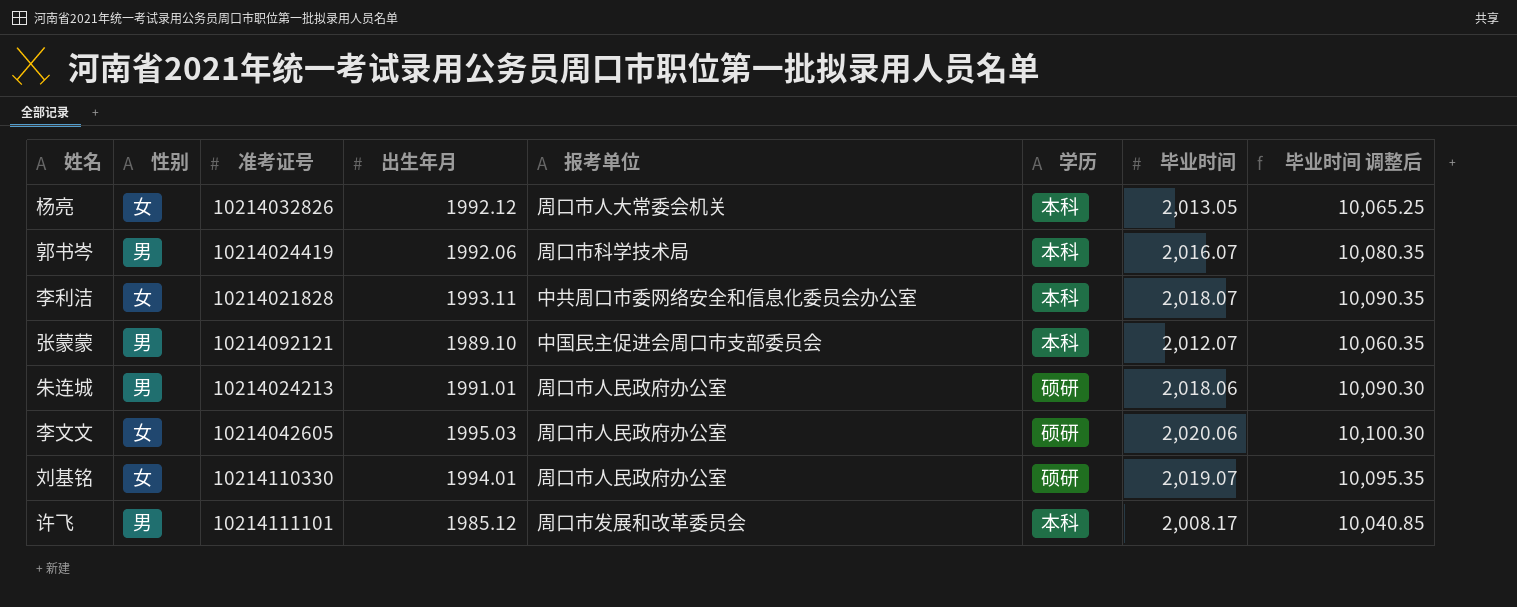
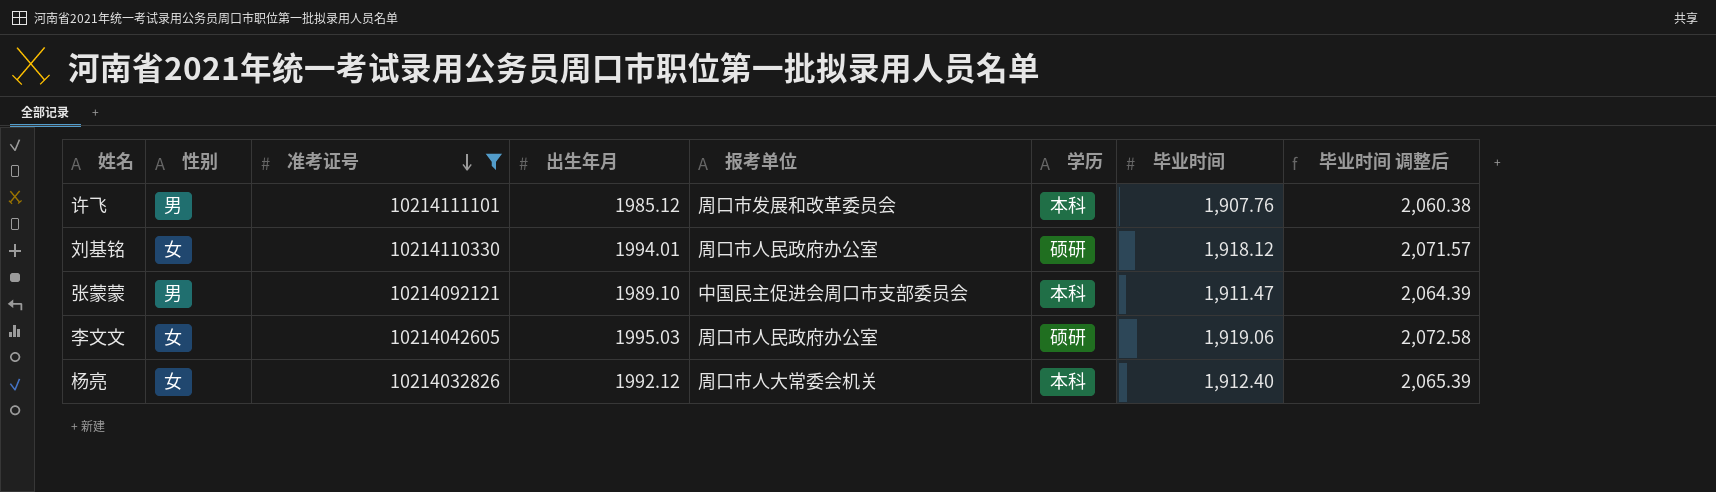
filter: none -> 准考证号 >= 10214032826
row order: none -> 准考证号 descending
column 毕业时间 调整后 | formula: [毕业时间] * 5 -> [毕业时间] * 1.08
许飞 | 毕业时间: 2,008.17 -> 1,907.76
刘基铭 | 毕业时间: 2,019.07 -> 1,918.12
张蒙蒙 | 毕业时间: 2,012.07 -> 1,911.47
李文文 | 毕业时间: 2,020.06 -> 1,919.06
杨亮 | 毕业时间: 2,013.05 -> 1,912.40

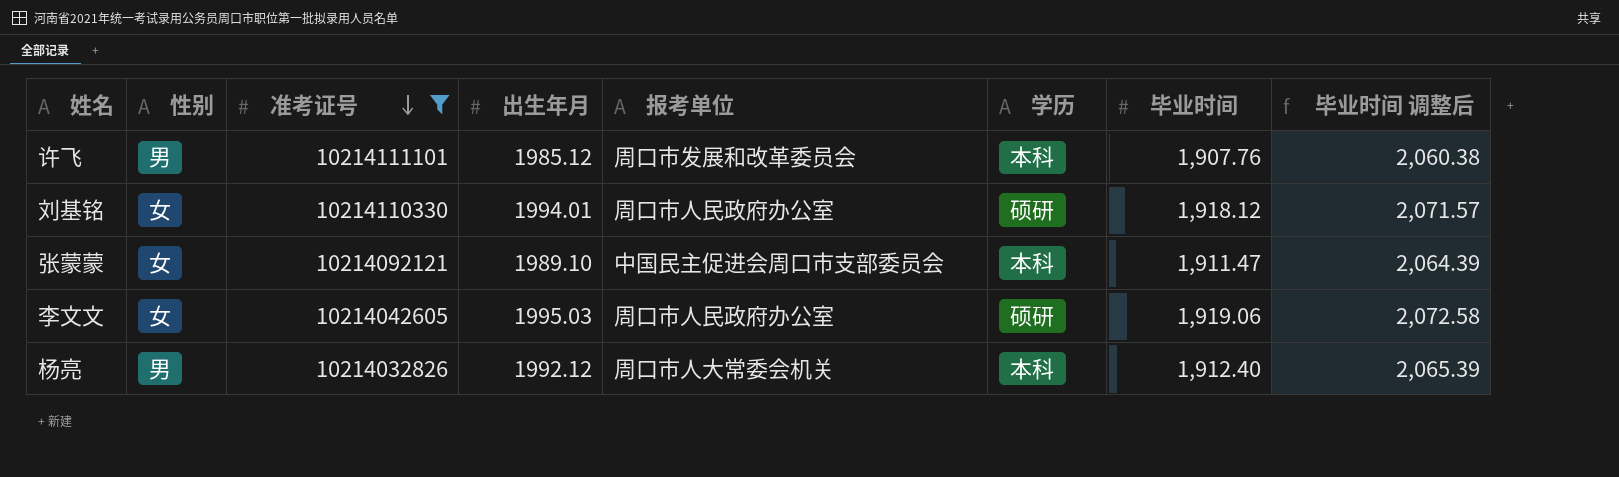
张蒙蒙 | 性别: 男 -> 女
杨亮 | 性别: 女 -> 男

